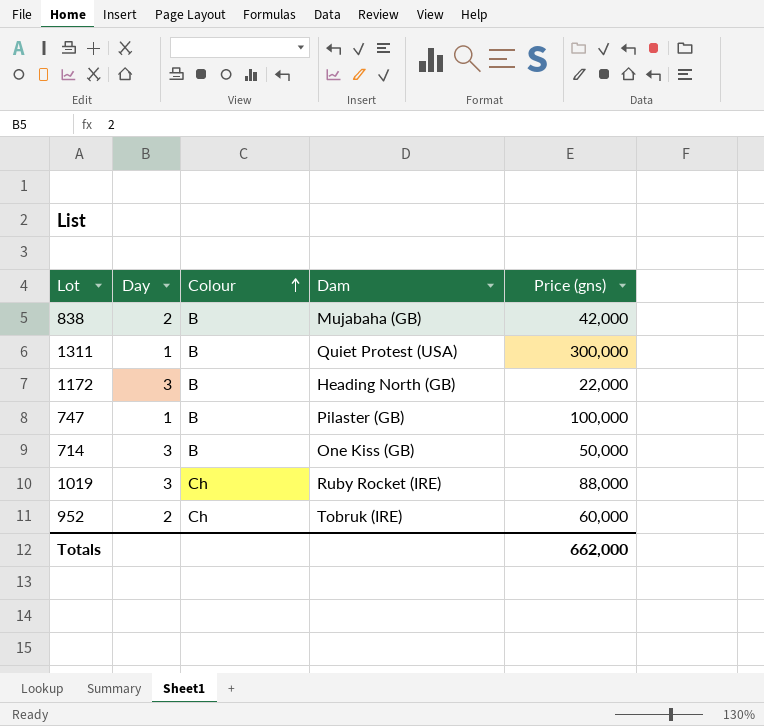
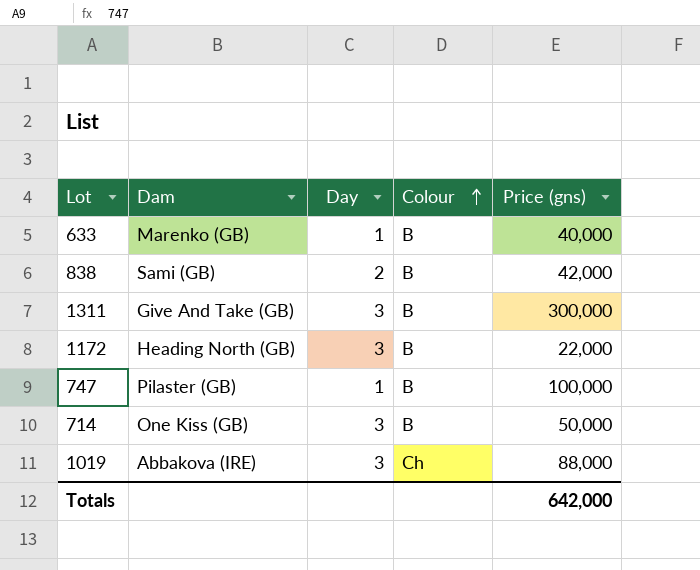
column Dam | position: 4 -> 2
row 952: 2 | Ch | Tobruk (IRE) | 60,000 -> none
row 633: none -> Marenko (GB) | 1 | B | 40,000
838 | Dam: Mujabaha (GB) -> Sami (GB)
1311 | Dam: Quiet Protest (USA) -> Give And Take (GB)
1311 | Day: 1 -> 3
1019 | Dam: Ruby Rocket (IRE) -> Abbakova (IRE)
Totals | Price (gns): 662,000 -> 642,000

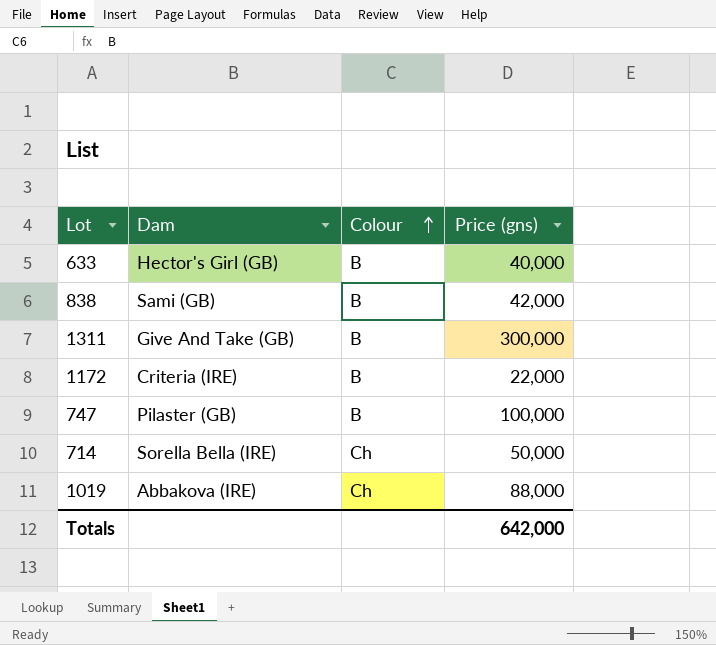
column Day | position: 3 -> none
633 | Dam: Marenko (GB) -> Hector's Girl (GB)
1172 | Dam: Heading North (GB) -> Criteria (IRE)
714 | Dam: One Kiss (GB) -> Sorella Bella (IRE)
714 | Colour: B -> Ch

